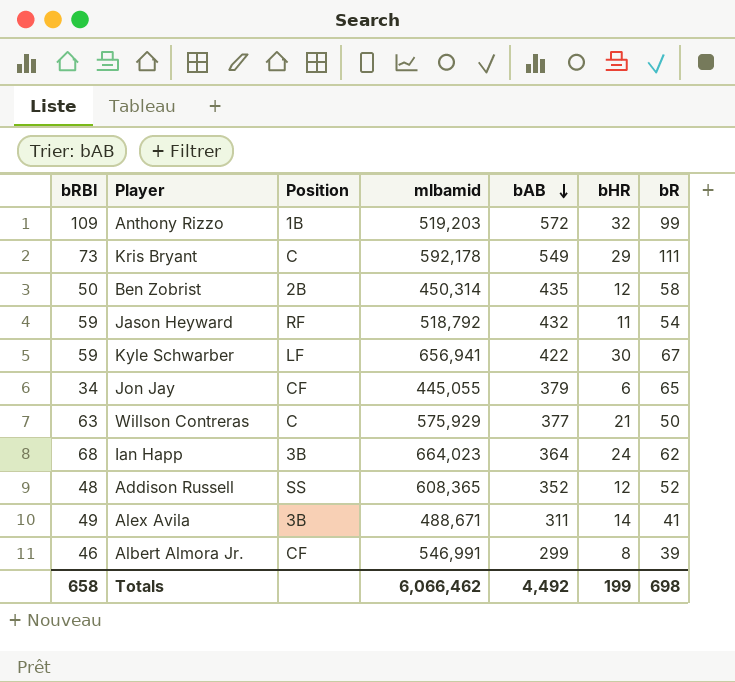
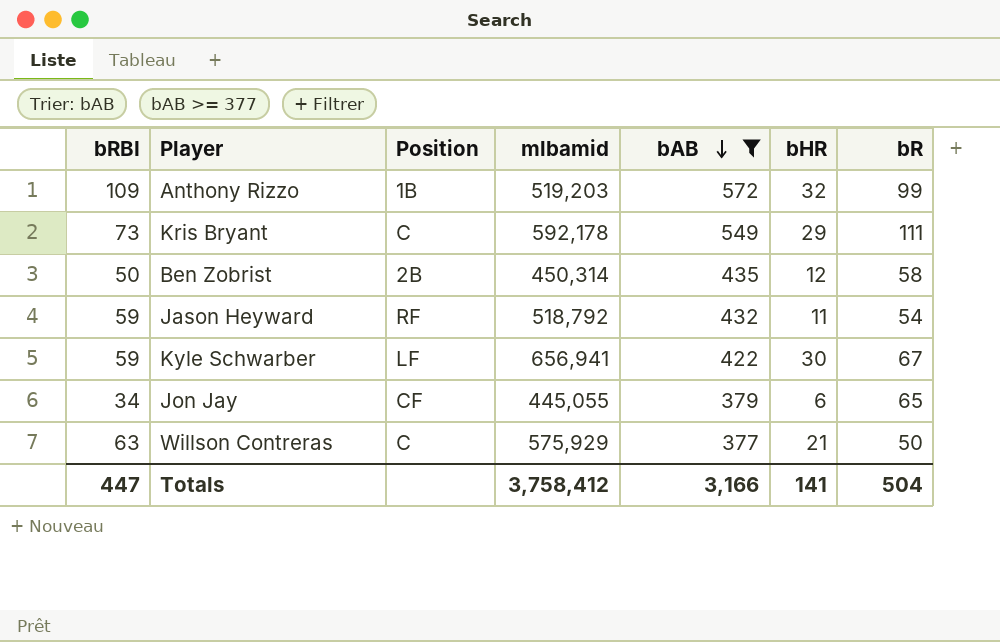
filter: none -> bAB >= 377
Totals | bRBI: 658 -> 447
Totals | mlbamid: 6,066,462 -> 3,758,412
Totals | bAB: 4,492 -> 3,166
Totals | bHR: 199 -> 141
Totals | bR: 698 -> 504

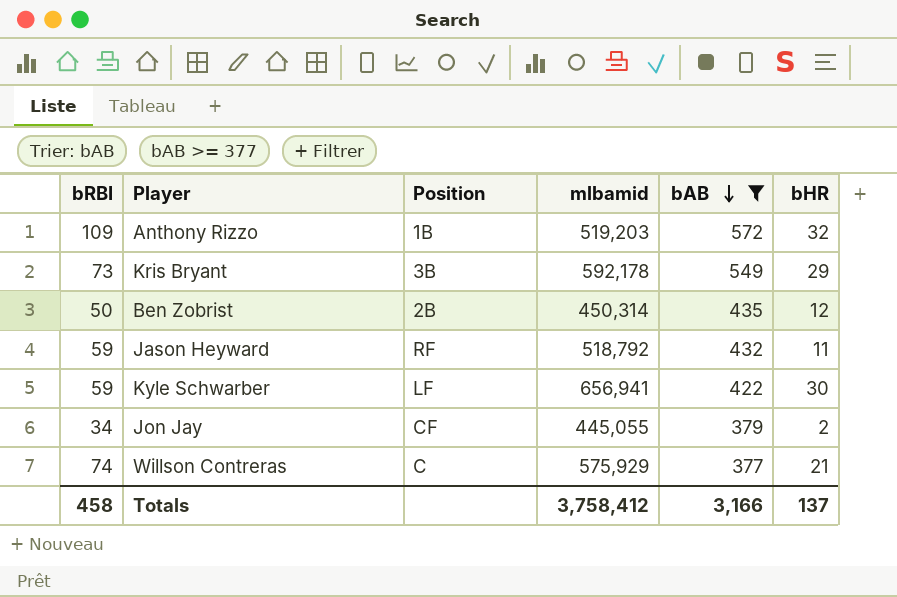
column bR | position: 7 -> none
Kris Bryant | Position: C -> 3B
Jon Jay | bHR: 6 -> 2
Willson Contreras | bRBI: 63 -> 74
Totals | bRBI: 447 -> 458
Totals | bHR: 141 -> 137

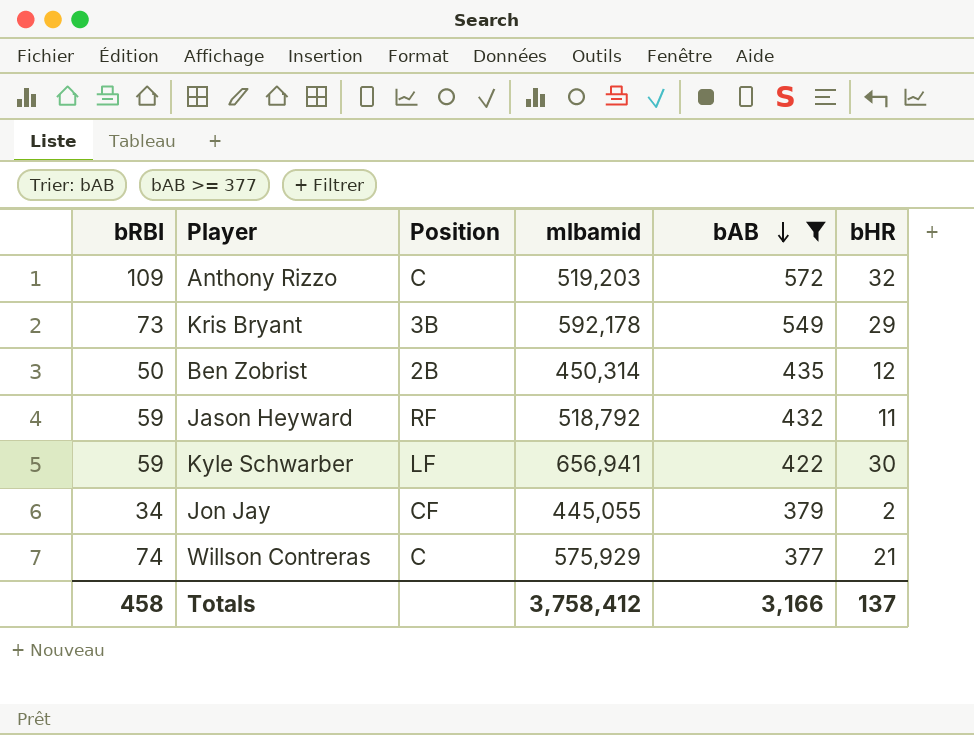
Anthony Rizzo | Position: 1B -> C

